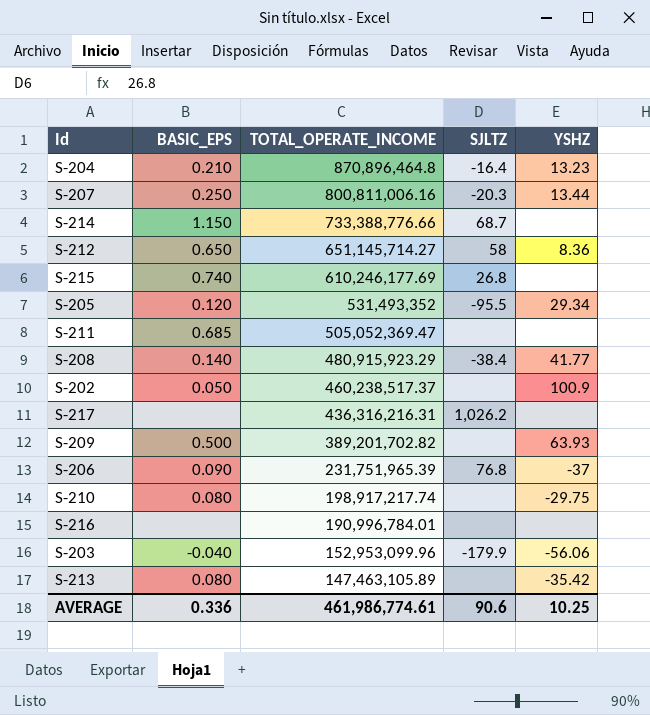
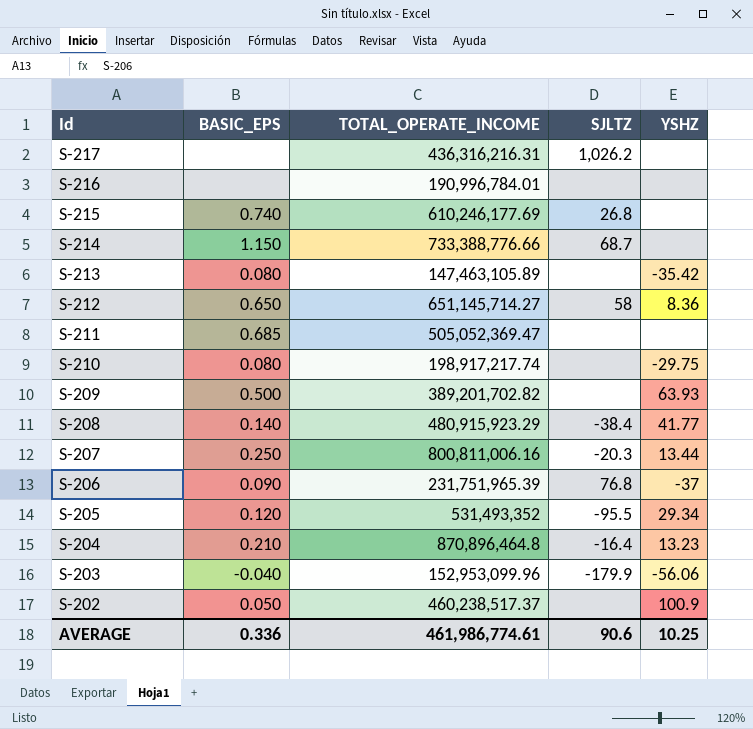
row order: TOTAL_OPERATE_INCOME descending -> Id descending

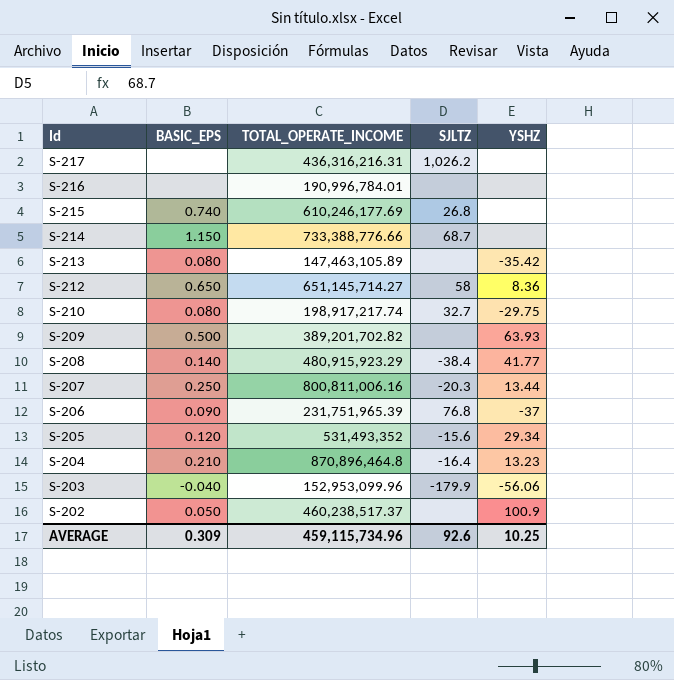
row S-211: 0.685 | 505,052,369.47 | none | none -> none
S-210 | SJLTZ: none -> 32.7
S-205 | SJLTZ: -95.5 -> -15.6
AVERAGE | BASIC_EPS: 0.336 -> 0.309
AVERAGE | TOTAL_OPERATE_INCOME: 461,986,774.61 -> 459,115,734.96
AVERAGE | SJLTZ: 90.6 -> 92.6

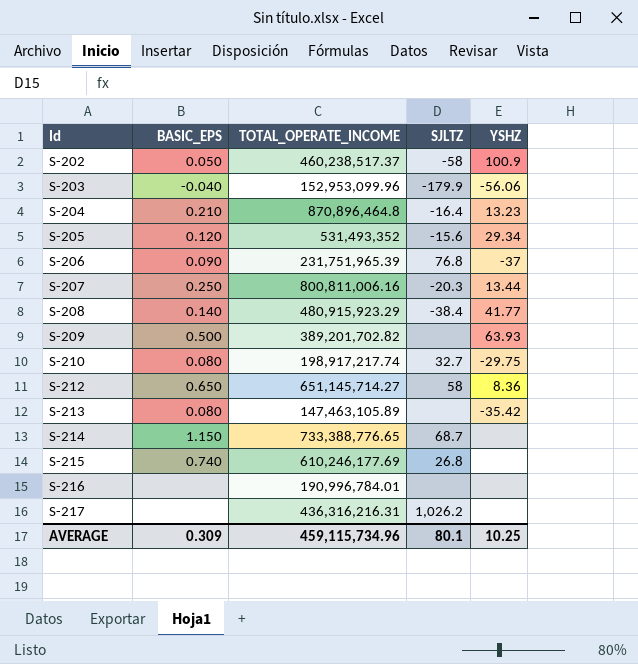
row order: Id descending -> Id ascending
S-202 | SJLTZ: none -> -58
S-214 | TOTAL_OPERATE_INCOME: 733,388,776.66 -> 733,388,776.65
AVERAGE | SJLTZ: 92.6 -> 80.1

